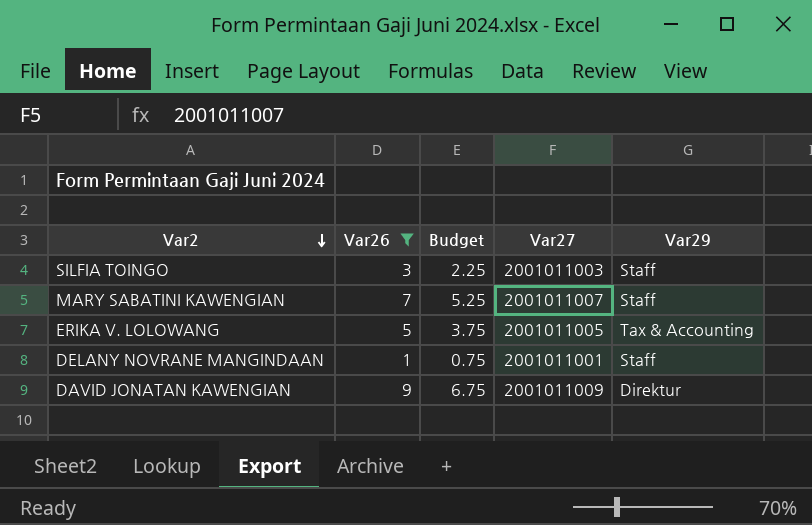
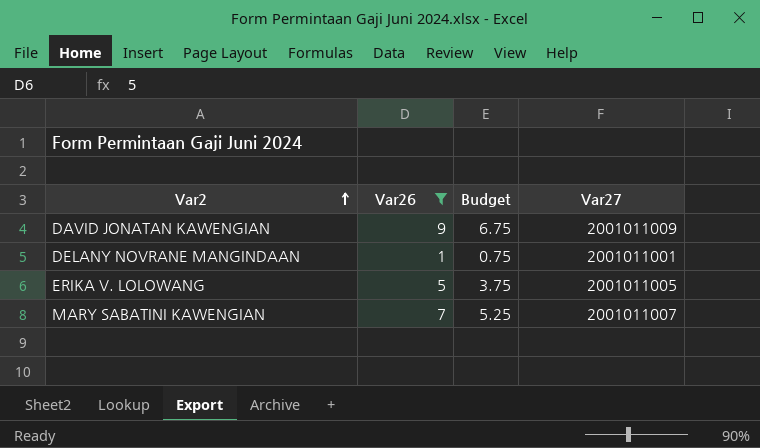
row order: Var2 descending -> Var2 ascending
column Var29 | position: 5 -> none
row SILFIA TOINGO: 3 | 2.25 | 2001011003 | Staff -> none

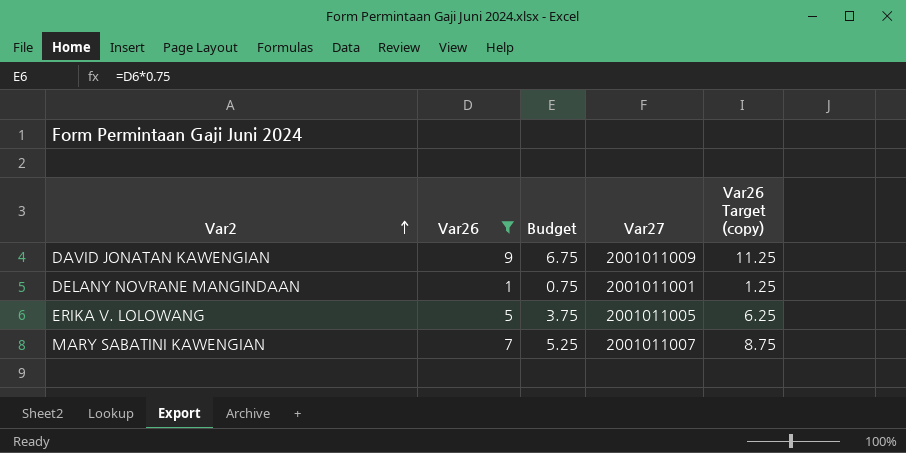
column Var26 Target (copy) | formula: none -> [Var26] * 1.25

